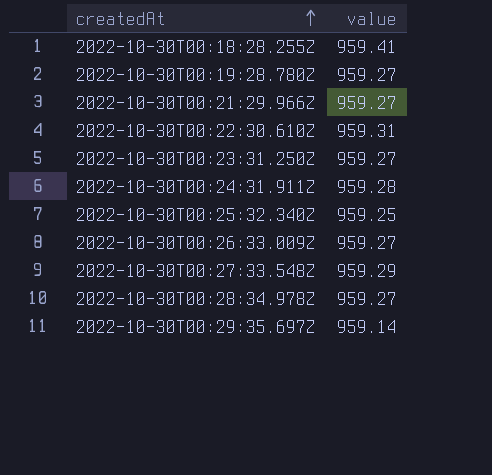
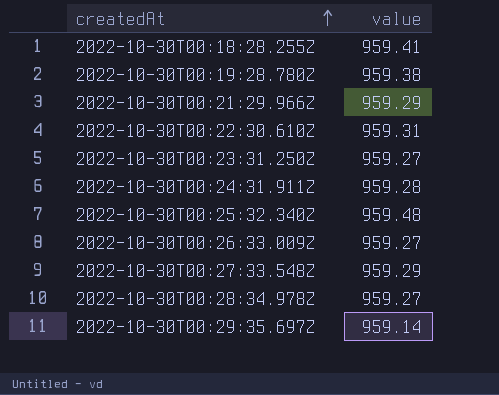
2022-10-30T00:19:28.780Z | value: 959.27 -> 959.38
2022-10-30T00:21:29.966Z | value: 959.27 -> 959.29
2022-10-30T00:25:32.340Z | value: 959.25 -> 959.48

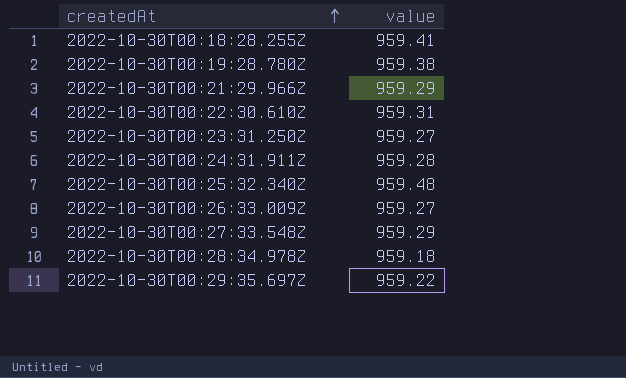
2022-10-30T00:28:34.978Z | value: 959.27 -> 959.18
2022-10-30T00:29:35.697Z | value: 959.14 -> 959.22

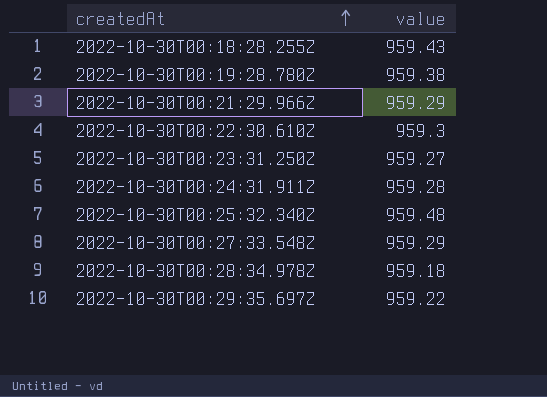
row 2022-10-30T00:26:33.009Z: 959.27 -> none
2022-10-30T00:18:28.255Z | value: 959.41 -> 959.43
2022-10-30T00:22:30.610Z | value: 959.31 -> 959.3

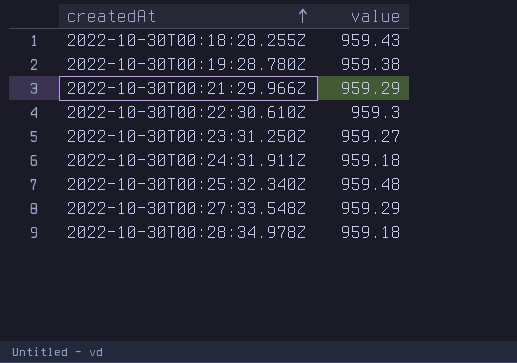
row 2022-10-30T00:29:35.697Z: 959.22 -> none
2022-10-30T00:24:31.911Z | value: 959.28 -> 959.18

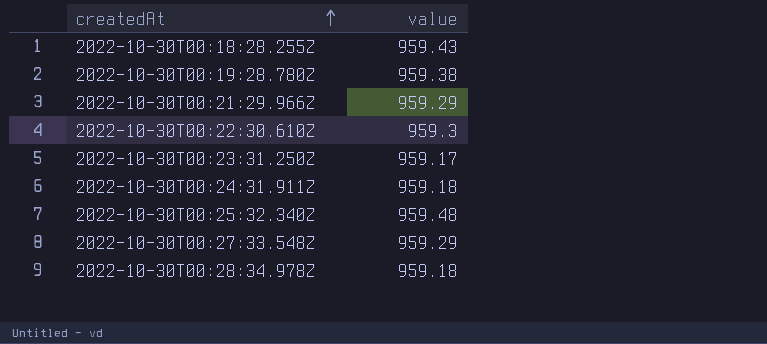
2022-10-30T00:23:31.250Z | value: 959.27 -> 959.17

